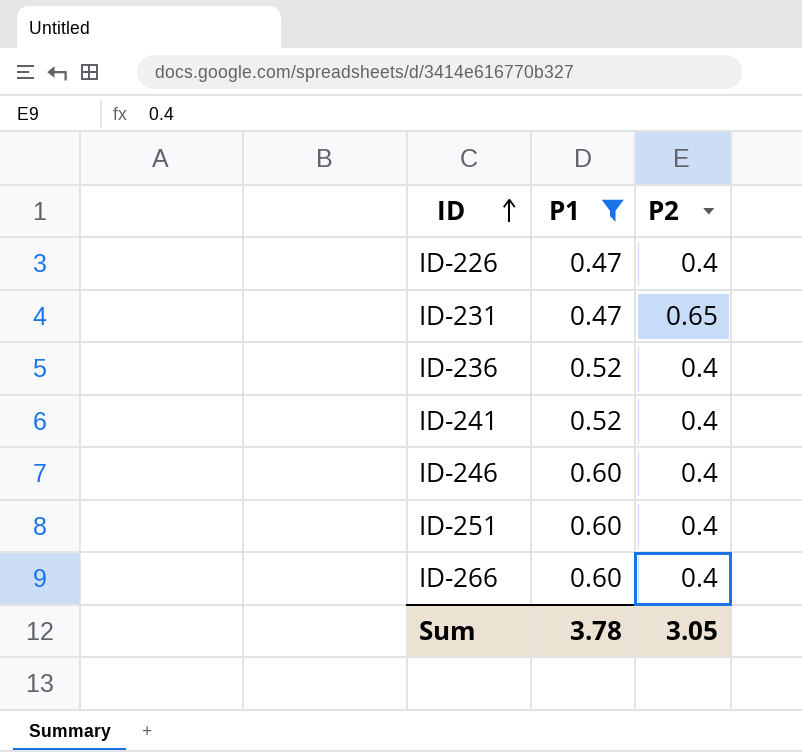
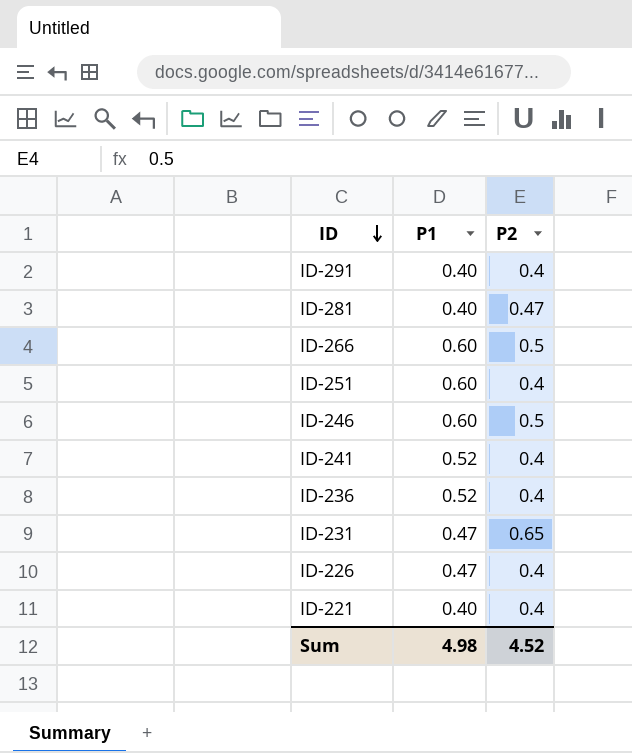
filter: P1 != 0.40 -> none
row order: ID ascending -> ID descending
ID-266 | P2: 0.4 -> 0.5
ID-246 | P2: 0.4 -> 0.5
Sum | P1: 3.78 -> 4.98
Sum | P2: 3.05 -> 4.52

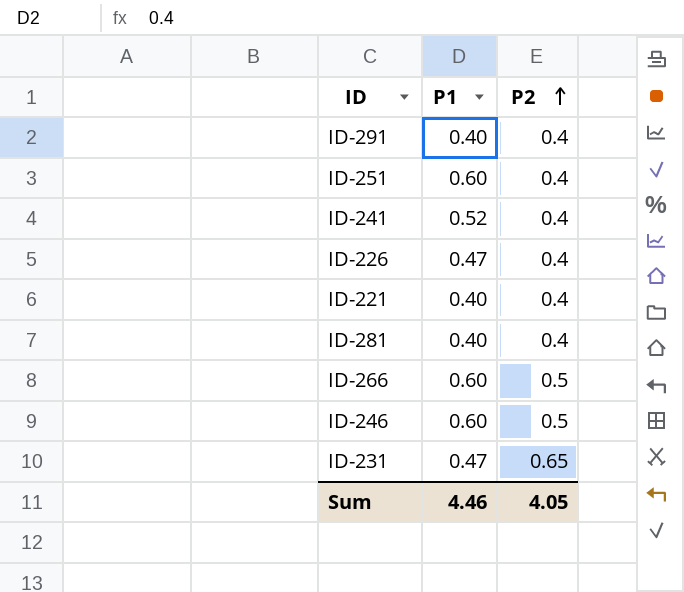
row order: ID descending -> P2 ascending
row ID-236: 0.52 | 0.4 -> none
ID-281 | P2: 0.47 -> 0.4
Sum | P1: 4.98 -> 4.46
Sum | P2: 4.52 -> 4.05

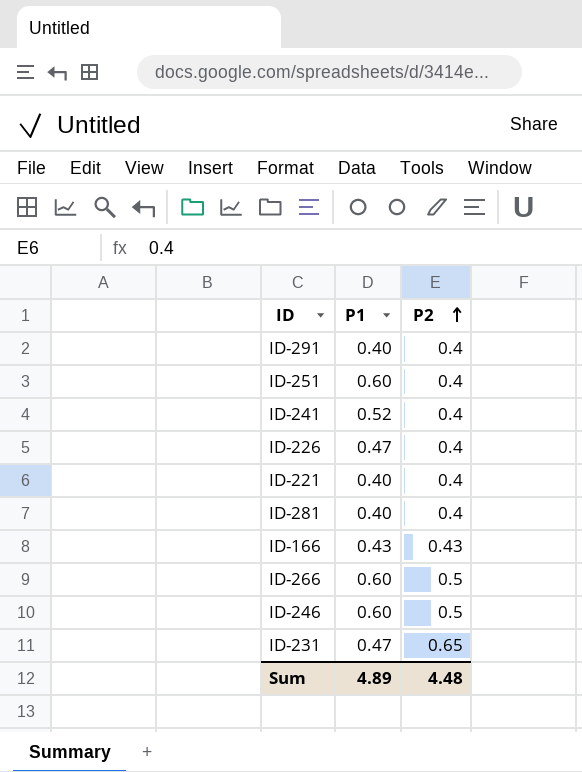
row ID-166: none -> 0.43 | 0.43
Sum | P1: 4.46 -> 4.89
Sum | P2: 4.05 -> 4.48

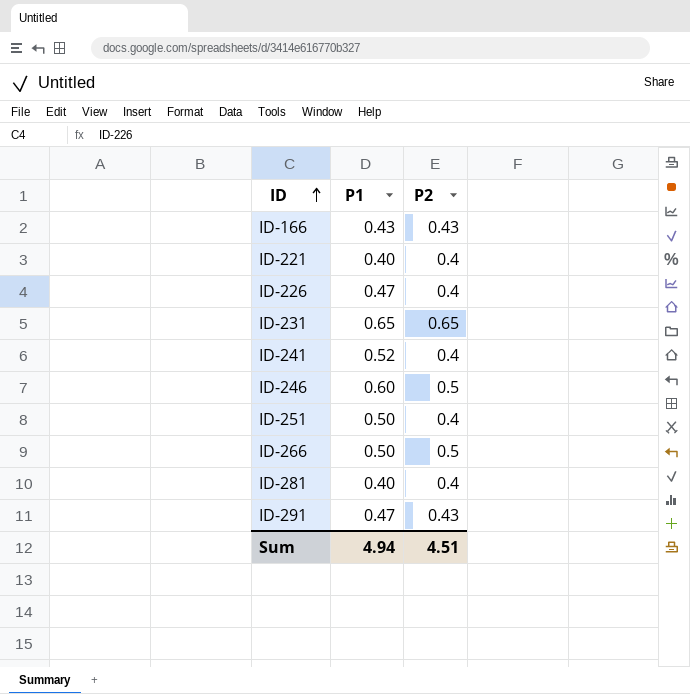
row order: P2 ascending -> ID ascending
ID-231 | P1: 0.47 -> 0.65
ID-251 | P1: 0.60 -> 0.50
ID-266 | P1: 0.60 -> 0.50
ID-291 | P1: 0.40 -> 0.47
ID-291 | P2: 0.4 -> 0.43
Sum | P1: 4.89 -> 4.94
Sum | P2: 4.48 -> 4.51

